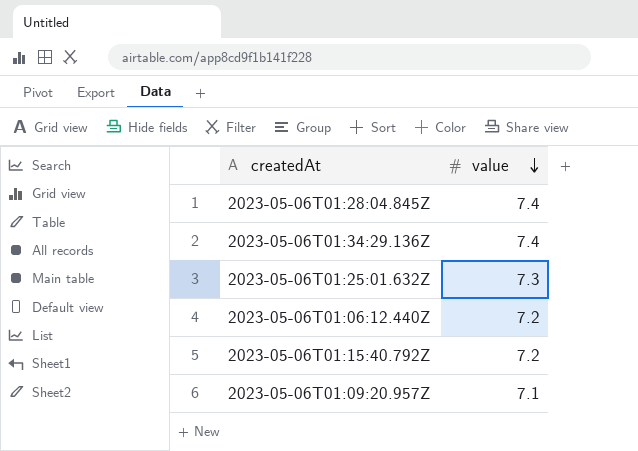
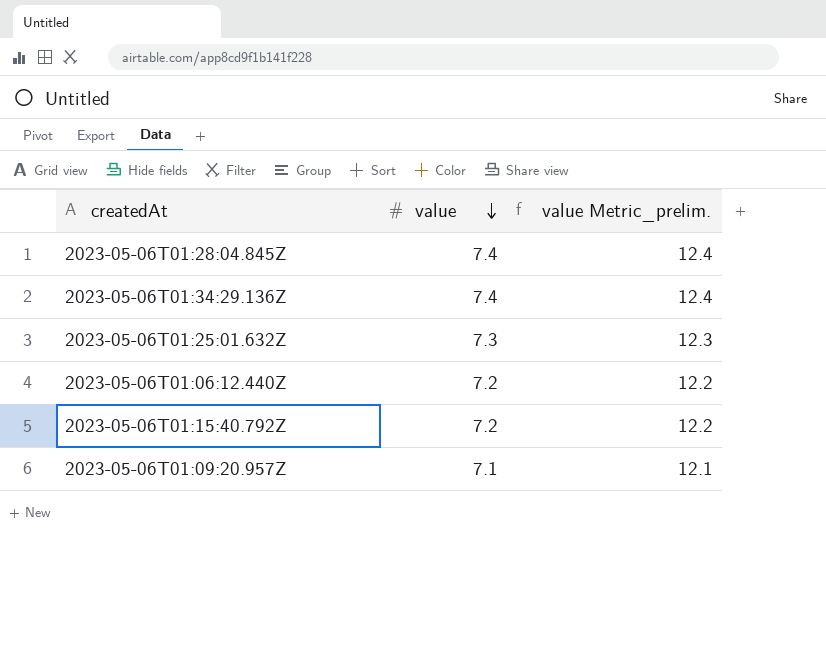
column value Metric_prelim. | formula: none -> [value] + 5

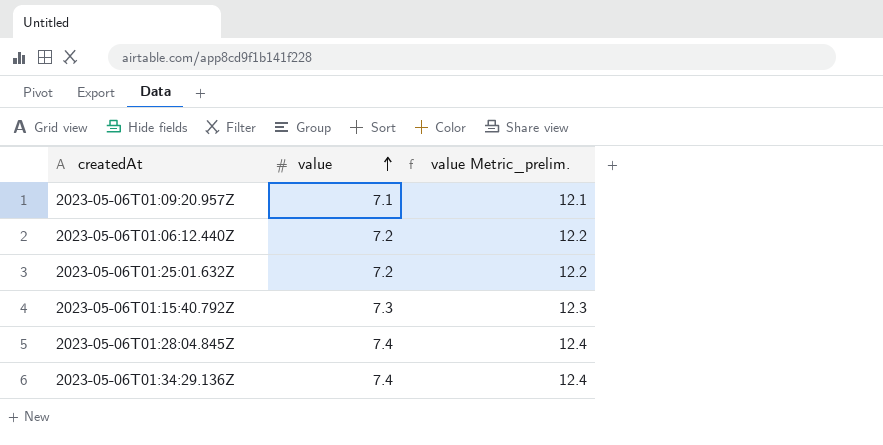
row order: value descending -> value ascending
2023-05-06T01:25:01.632Z | value: 7.3 -> 7.2
2023-05-06T01:25:01.632Z | value Metric_prelim.: 12.3 -> 12.2
2023-05-06T01:15:40.792Z | value: 7.2 -> 7.3
2023-05-06T01:15:40.792Z | value Metric_prelim.: 12.2 -> 12.3

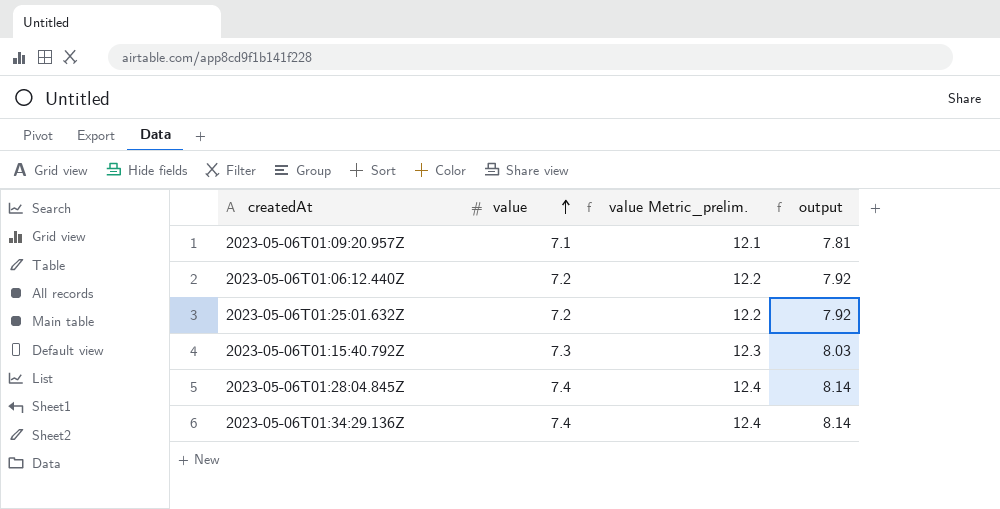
column output | formula: none -> [value] * 1.1

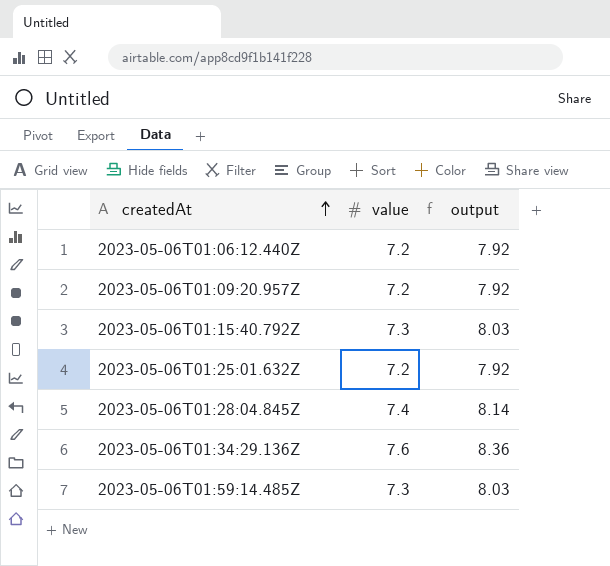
row order: value ascending -> createdAt ascending
column value Metric_prelim. | formula: [value] + 5 -> none
2023-05-06T01:09:20.957Z | value: 7.1 -> 7.2
2023-05-06T01:09:20.957Z | output: 7.81 -> 7.92
2023-05-06T01:34:29.136Z | value: 7.4 -> 7.6
2023-05-06T01:34:29.136Z | output: 8.14 -> 8.36
row 2023-05-06T01:59:14.485Z: none -> 7.3 | 8.03

